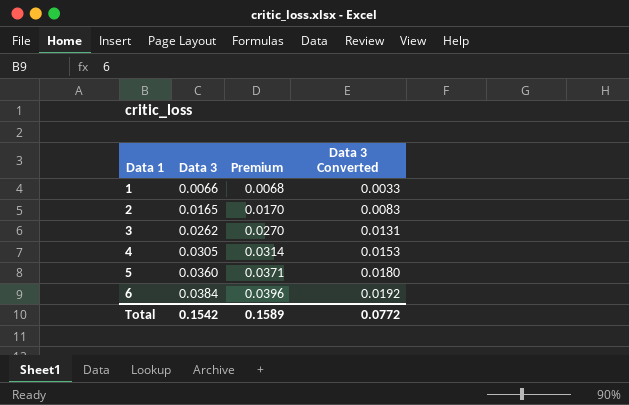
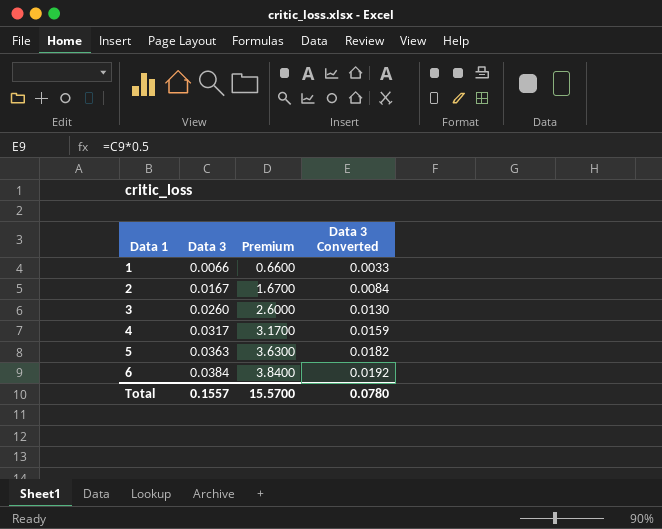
column Premium | formula: [Data 3] * 1.03 -> [Data 3] * 100
2 | Data 3: 0.0165 -> 0.0167
2 | Data 3 Converted: 0.0083 -> 0.0084
3 | Data 3: 0.0262 -> 0.0260
3 | Data 3 Converted: 0.0131 -> 0.0130
4 | Data 3: 0.0305 -> 0.0317
4 | Data 3 Converted: 0.0153 -> 0.0159
5 | Data 3: 0.0360 -> 0.0363
5 | Data 3 Converted: 0.0180 -> 0.0182
Total | Data 3: 0.1542 -> 0.1557
Total | Premium: 0.1589 -> 15.5700
Total | Data 3 Converted: 0.0772 -> 0.0780

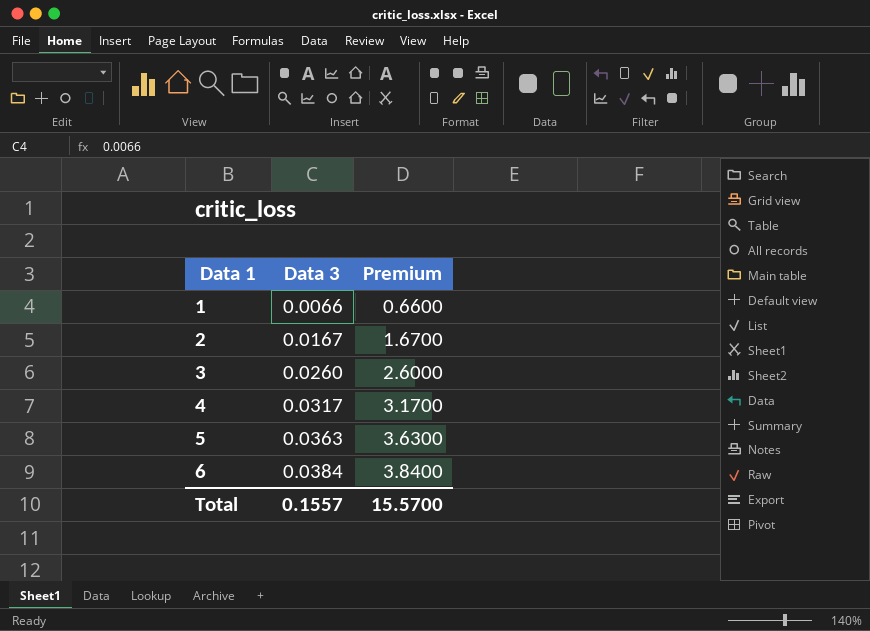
column Data 3 Converted | formula: [Data 3] * 0.5 -> none

